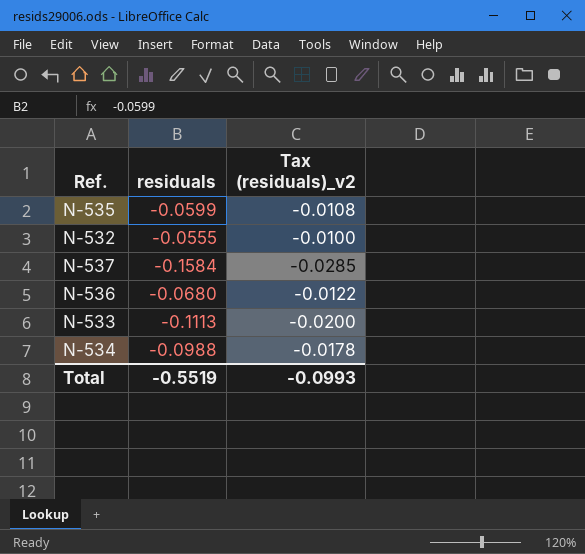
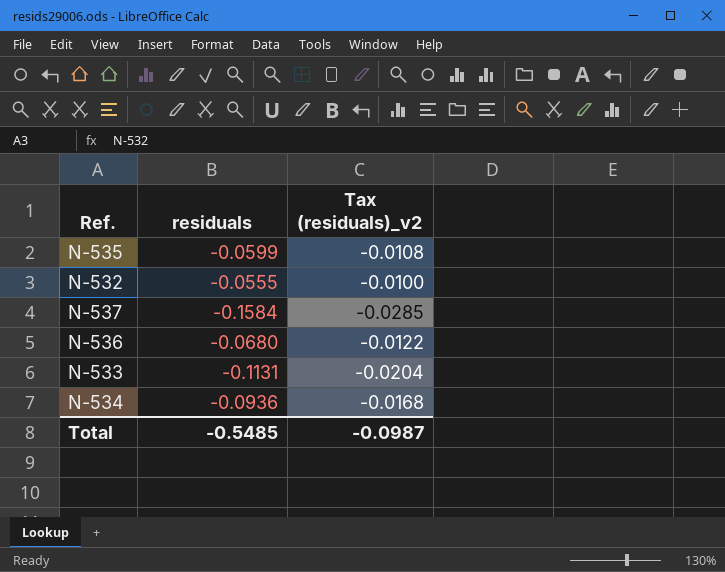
N-533 | residuals: -0.1113 -> -0.1131
N-533 | Tax (residuals)_v2: -0.0200 -> -0.0204
N-534 | residuals: -0.0988 -> -0.0936
N-534 | Tax (residuals)_v2: -0.0178 -> -0.0168
Total | residuals: -0.5519 -> -0.5485
Total | Tax (residuals)_v2: -0.0993 -> -0.0987

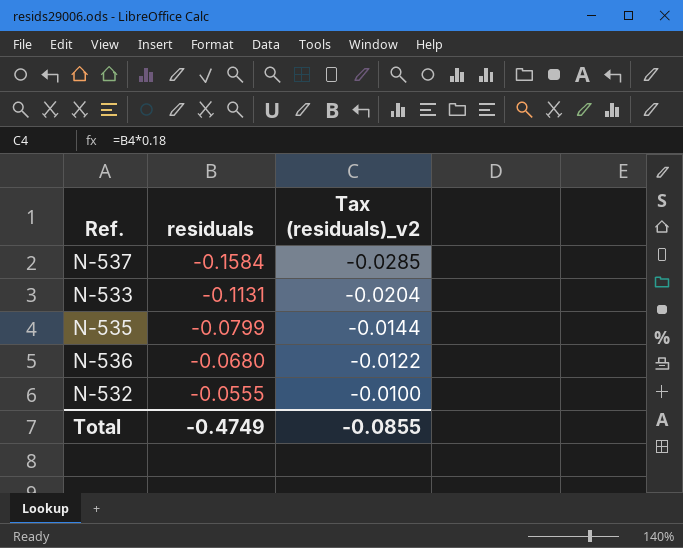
row order: none -> residuals ascending
row N-534: -0.0936 | -0.0168 -> none
N-535 | residuals: -0.0599 -> -0.0799
N-535 | Tax (residuals)_v2: -0.0108 -> -0.0144
Total | residuals: -0.5485 -> -0.4749
Total | Tax (residuals)_v2: -0.0987 -> -0.0855

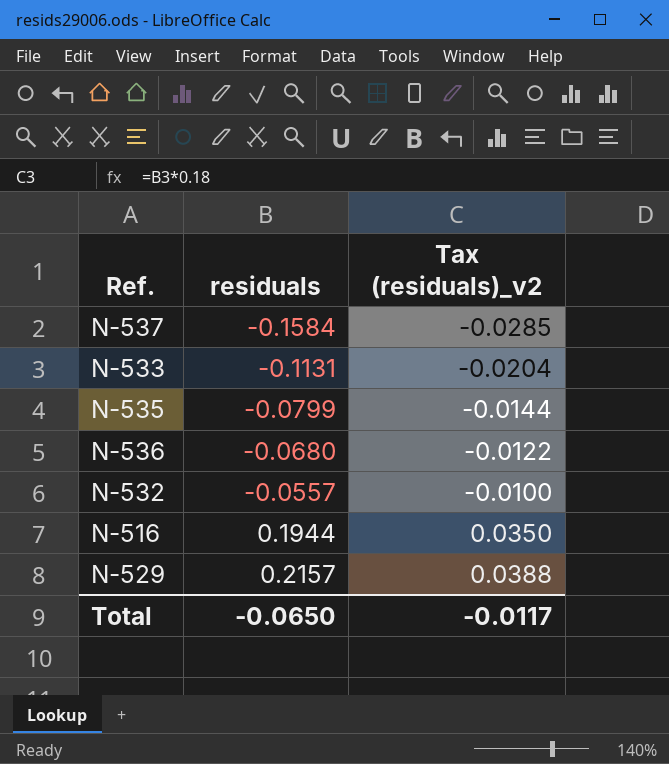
N-532 | residuals: -0.0555 -> -0.0557
row N-516: none -> 0.1944 | 0.0350
row N-529: none -> 0.2157 | 0.0388
Total | residuals: -0.4749 -> -0.0650
Total | Tax (residuals)_v2: -0.0855 -> -0.0117

